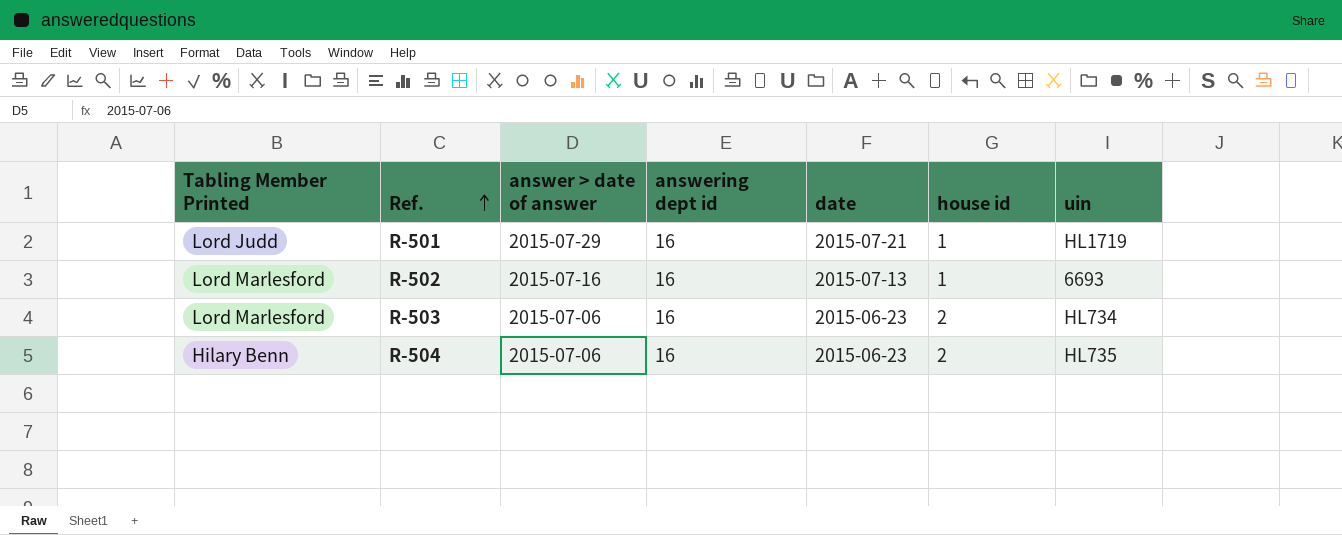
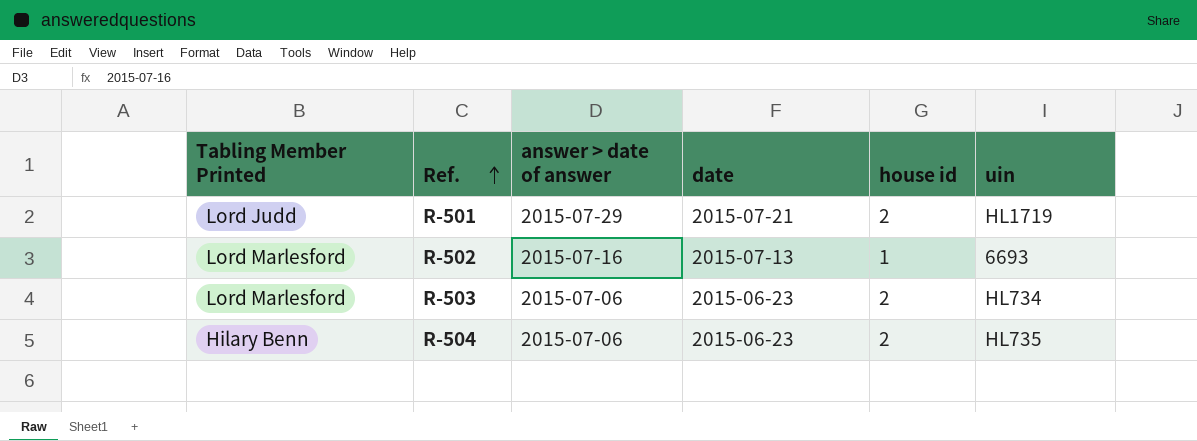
column answering dept id | position: 4 -> none
R-501 | house id: 1 -> 2

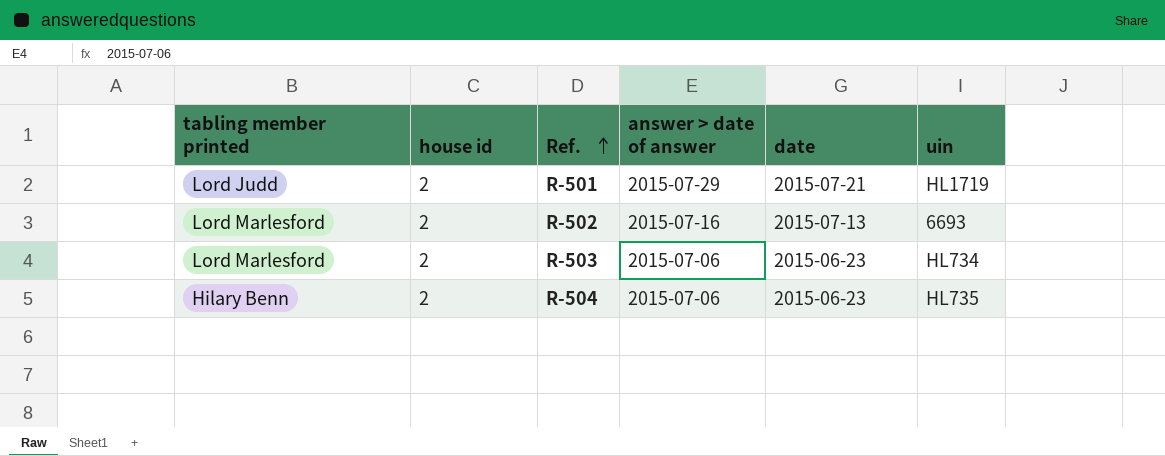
column name: Tabling Member Printed -> tabling member printed
column house id | position: 5 -> 2
R-502 | house id: 1 -> 2

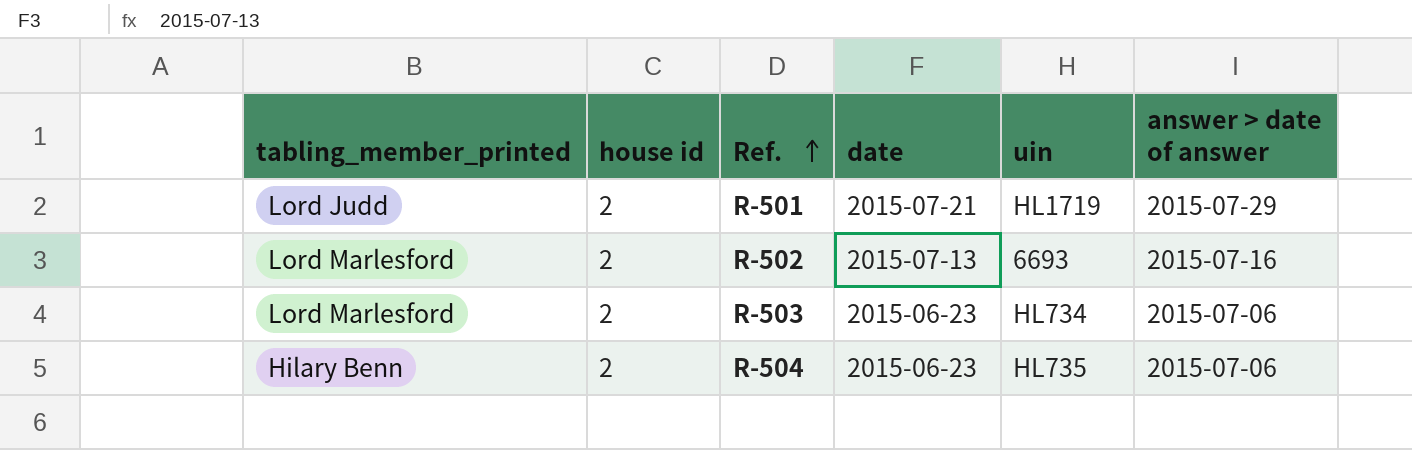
column name: tabling member printed -> tabling_member_printed
column answer > date of answer | position: 4 -> 6

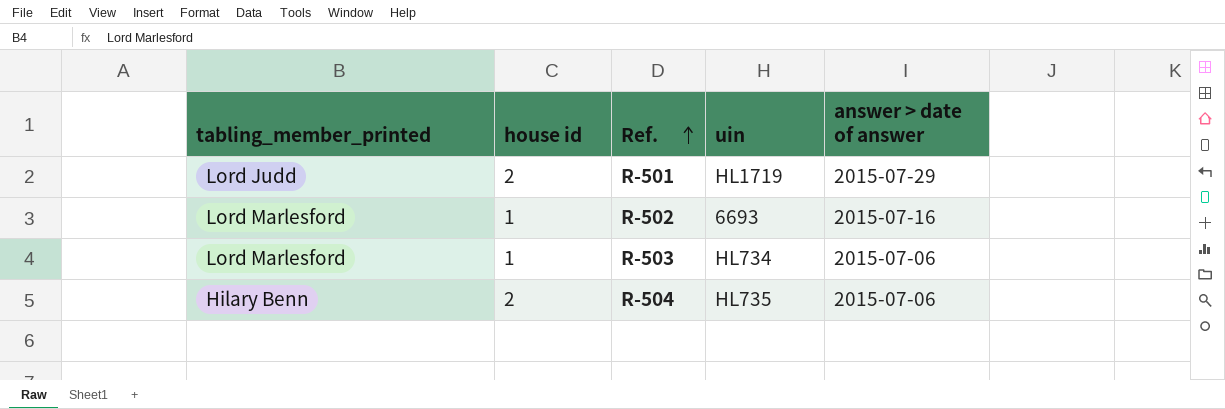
column date | position: 4 -> none
R-502 | house id: 2 -> 1
R-503 | house id: 2 -> 1

